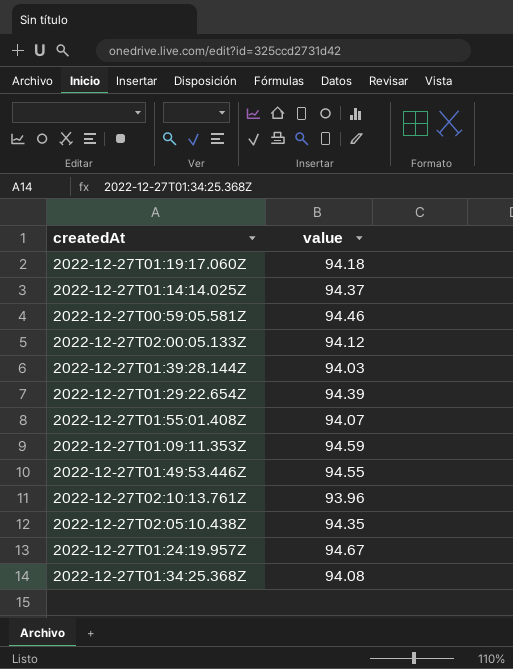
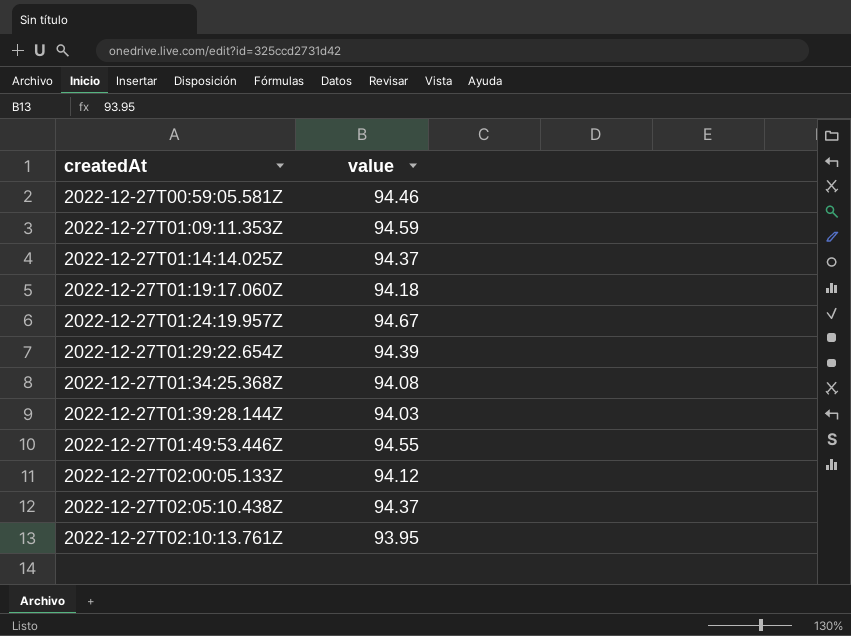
row order: none -> createdAt ascending
row 2022-12-27T01:55:01.408Z: 94.07 -> none
2022-12-27T02:05:10.438Z | value: 94.35 -> 94.37
2022-12-27T02:10:13.761Z | value: 93.96 -> 93.95

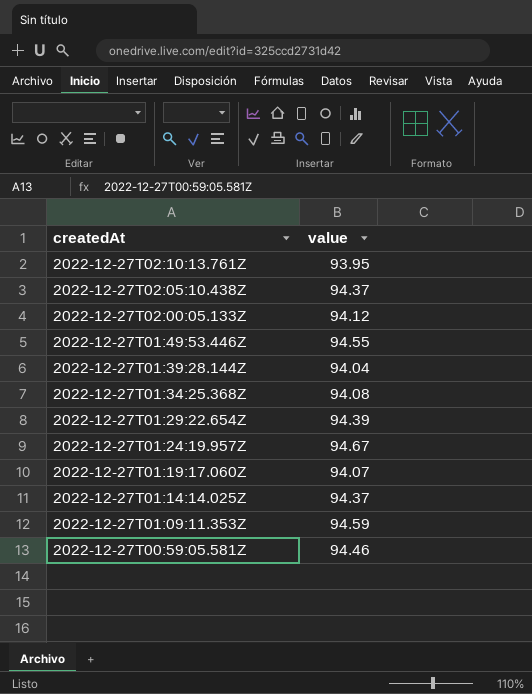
row order: createdAt ascending -> createdAt descending
2022-12-27T01:39:28.144Z | value: 94.03 -> 94.04
2022-12-27T01:19:17.060Z | value: 94.18 -> 94.07

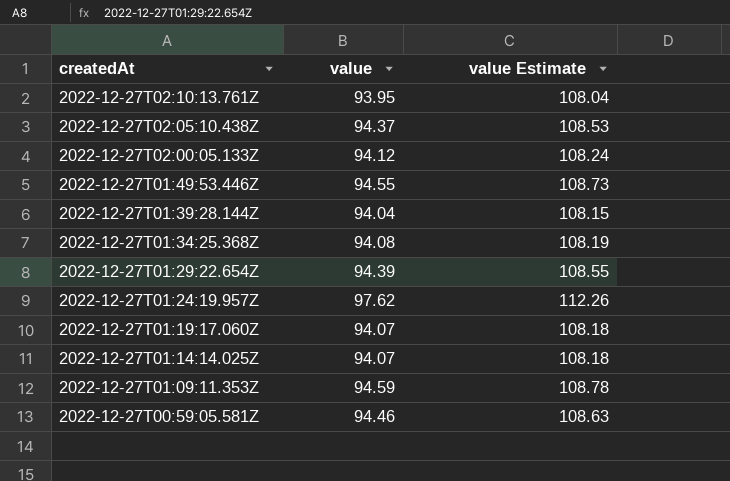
column value Estimate | formula: none -> [value] * 1.15
2022-12-27T01:24:19.957Z | value: 94.67 -> 97.62
2022-12-27T01:14:14.025Z | value: 94.37 -> 94.07

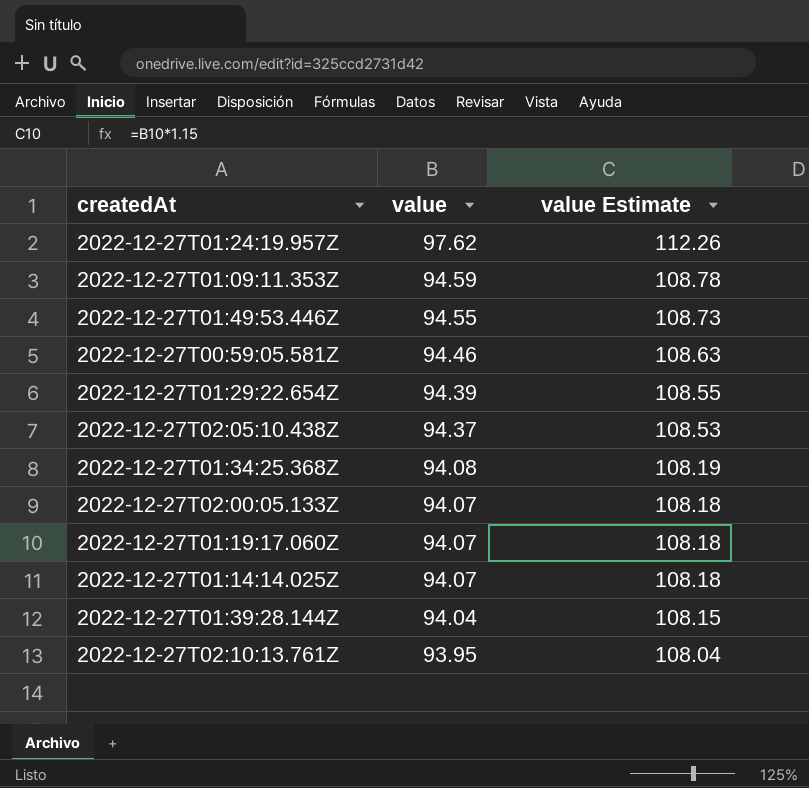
row order: createdAt descending -> value descending
2022-12-27T02:00:05.133Z | value: 94.12 -> 94.07
2022-12-27T02:00:05.133Z | value Estimate: 108.24 -> 108.18

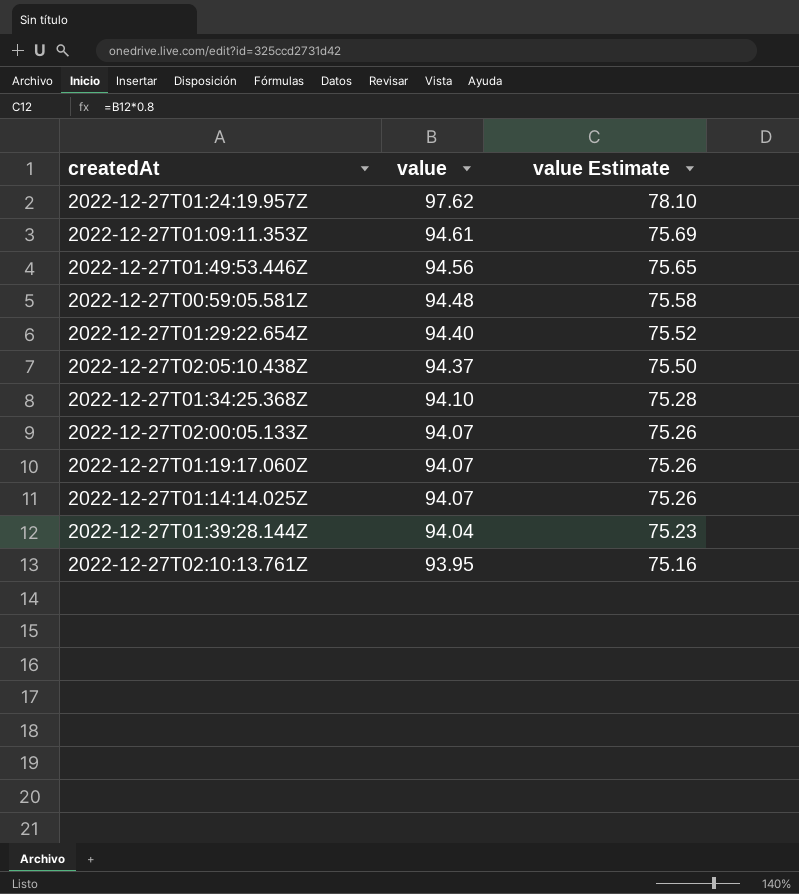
column value Estimate | formula: [value] * 1.15 -> [value] * 0.8
2022-12-27T01:09:11.353Z | value: 94.59 -> 94.61
2022-12-27T01:49:53.446Z | value: 94.55 -> 94.56
2022-12-27T00:59:05.581Z | value: 94.46 -> 94.48
2022-12-27T01:29:22.654Z | value: 94.39 -> 94.40
2022-12-27T01:34:25.368Z | value: 94.08 -> 94.10

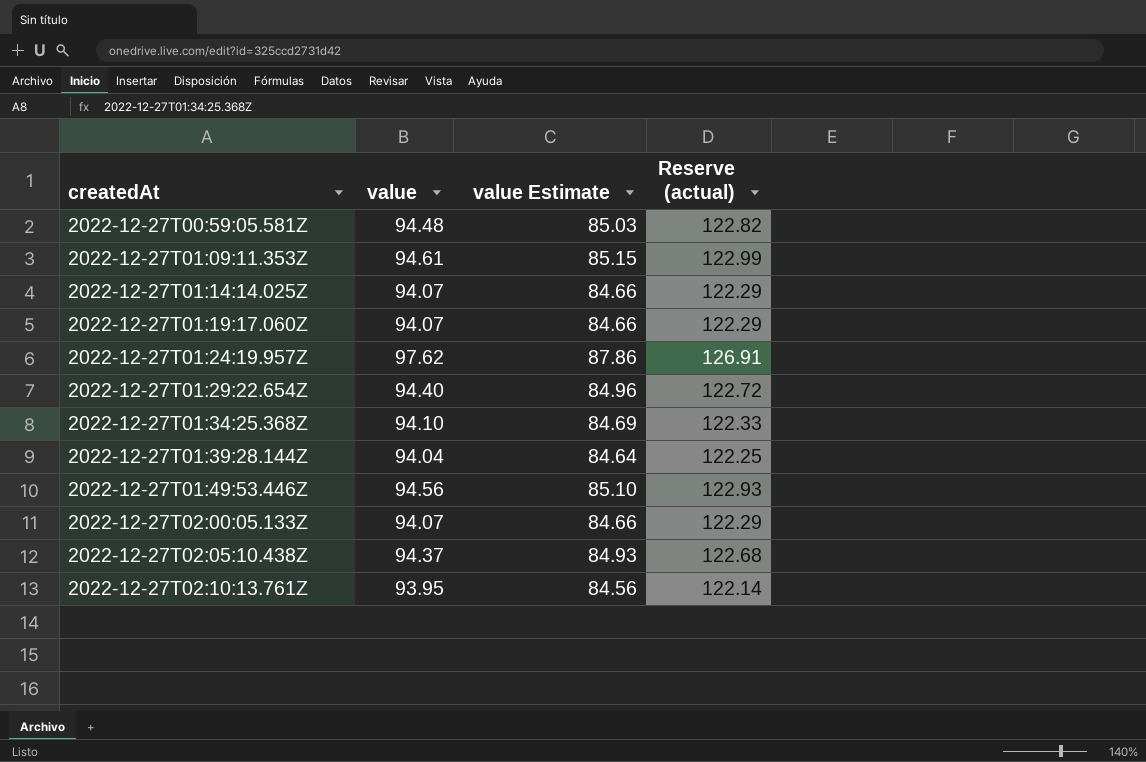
row order: value descending -> createdAt ascending
column value Estimate | formula: [value] * 0.8 -> [value] * 0.9
column Reserve (actual) | formula: none -> [value] * 1.3

